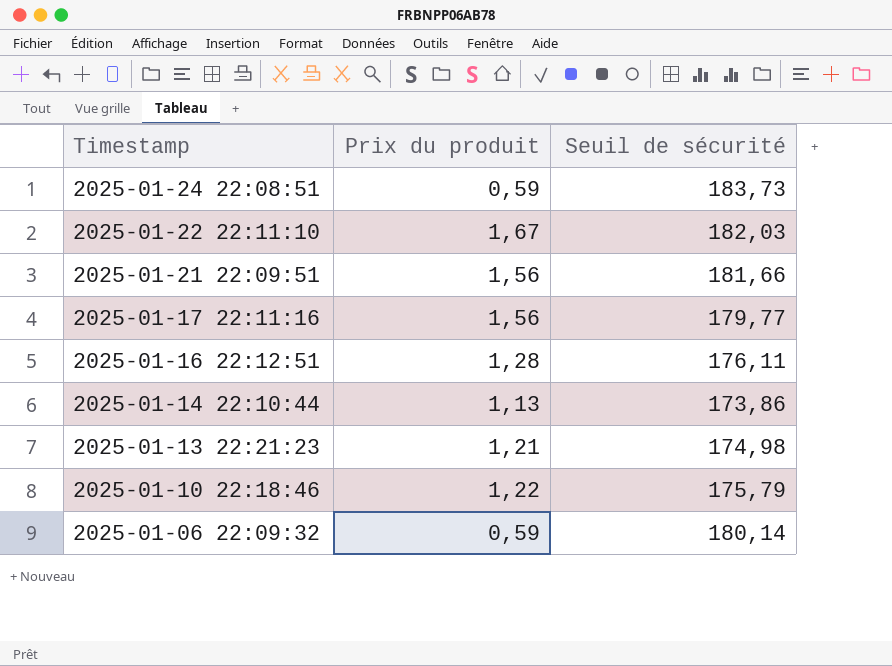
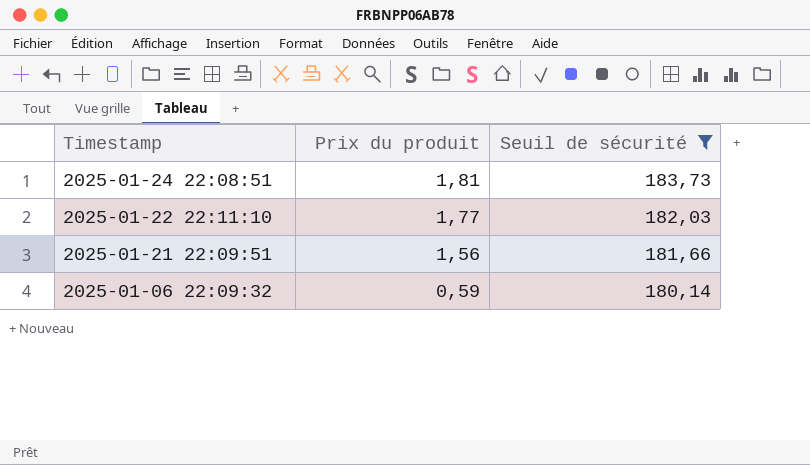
filter: none -> Seuil de sécurité >= 180,14
2025-01-24 22:08:51 | Prix du produit: 0,59 -> 1,81
2025-01-22 22:11:10 | Prix du produit: 1,67 -> 1,77

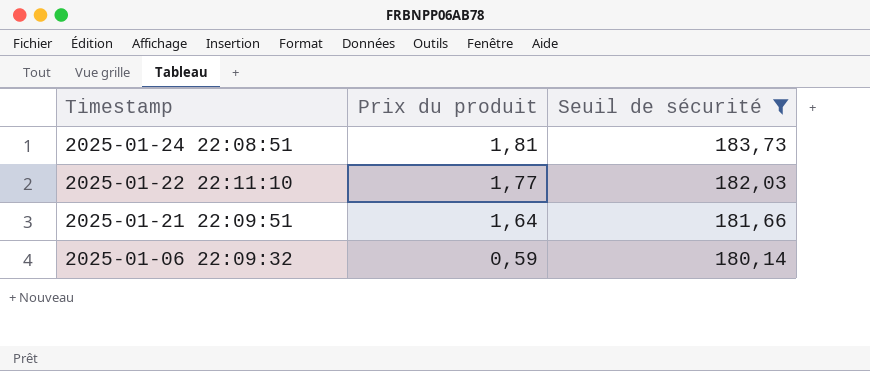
2025-01-21 22:09:51 | Prix du produit: 1,56 -> 1,64

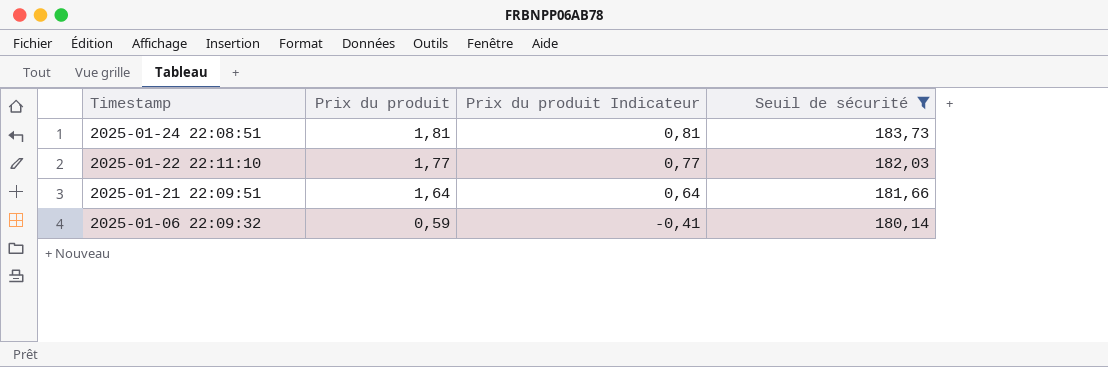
column Prix du produit Indicateur | formula: none -> [Prix du produit] - 1

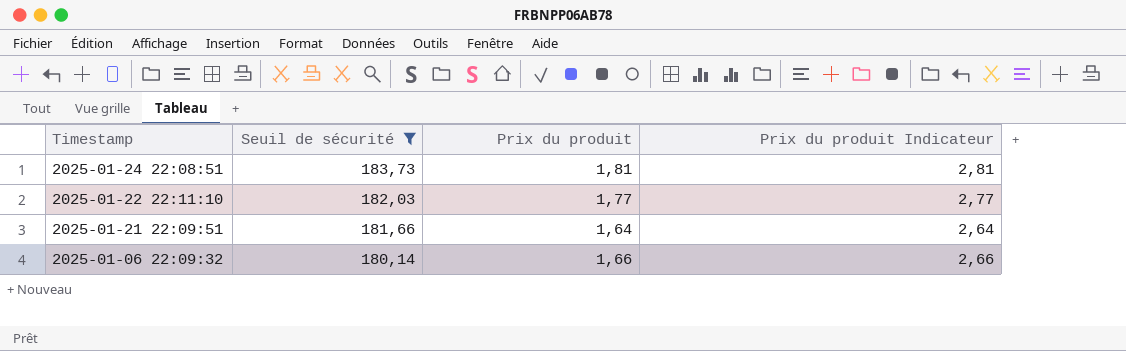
column Seuil de sécurité | position: 4 -> 2
column Prix du produit Indicateur | formula: [Prix du produit] - 1 -> [Prix du produit] + 1
2025-01-06 22:09:32 | Prix du produit: 0,59 -> 1,66

